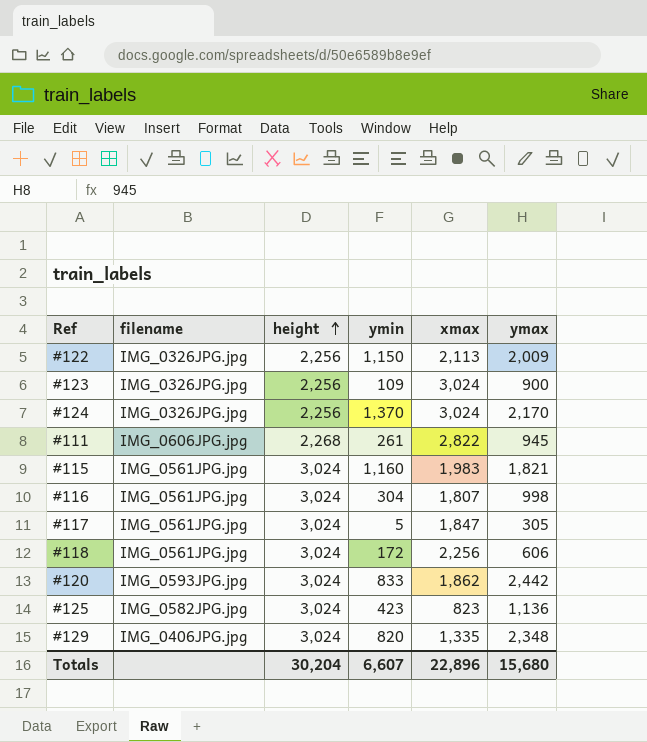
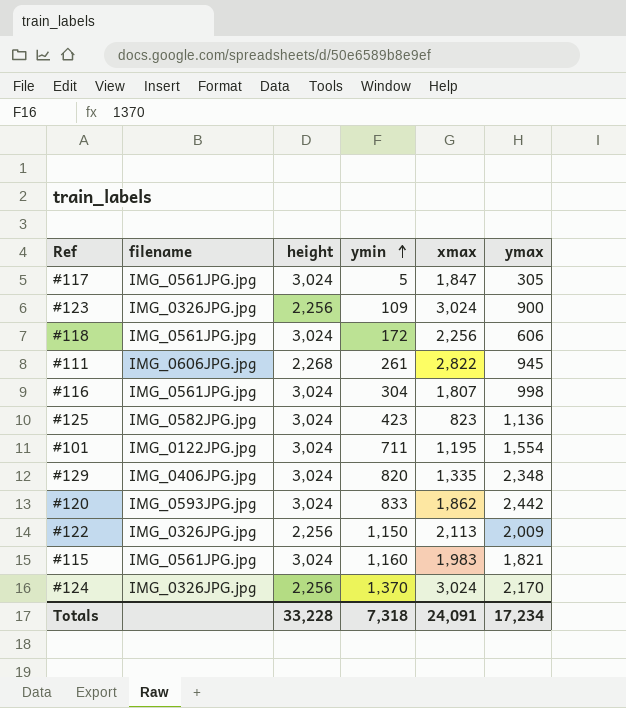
row order: height ascending -> ymin ascending
row #101: none -> IMG_0122JPG.jpg | 3,024 | 711 | 1,195 | 1,554
Totals | height: 30,204 -> 33,228
Totals | ymin: 6,607 -> 7,318
Totals | xmax: 22,896 -> 24,091
Totals | ymax: 15,680 -> 17,234

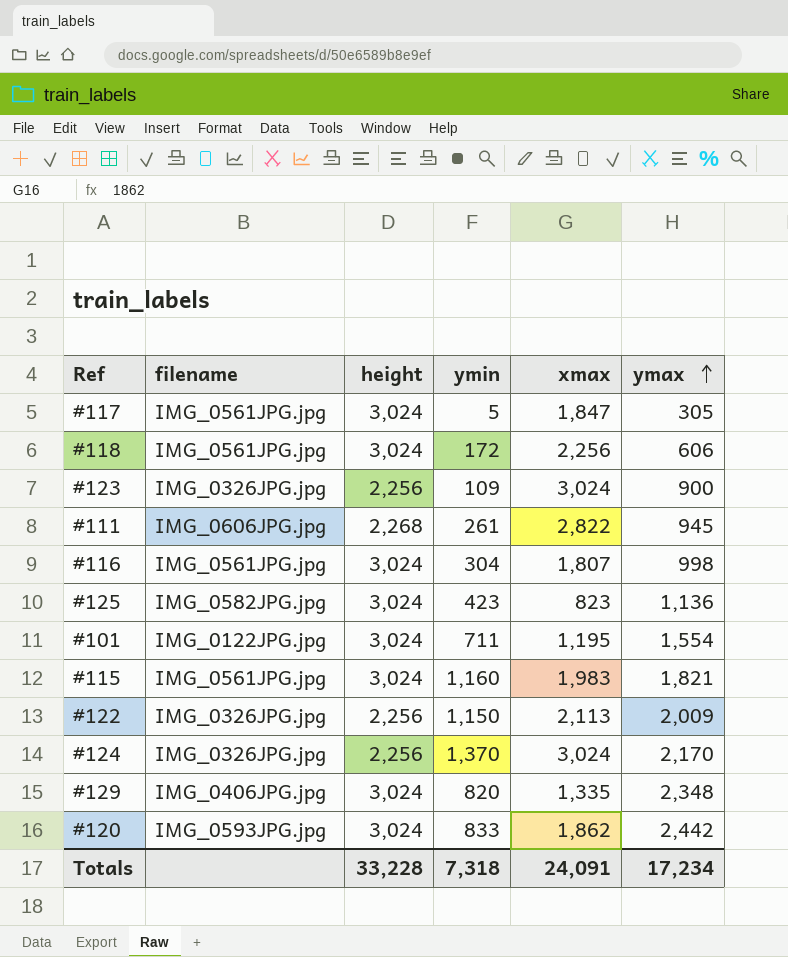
row order: ymin ascending -> ymax ascending

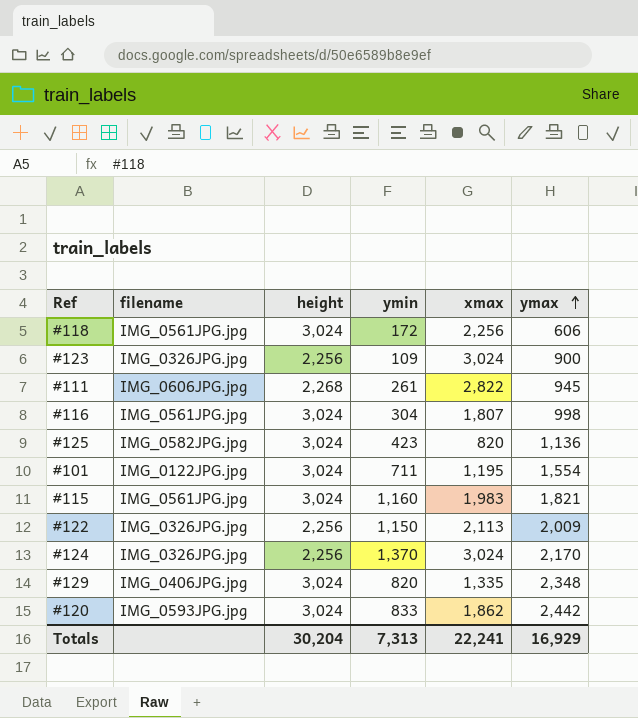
row #117: IMG_0561JPG.jpg | 3,024 | 5 | 1,847 | 305 -> none
#125 | xmax: 823 -> 820
Totals | height: 33,228 -> 30,204
Totals | ymin: 7,318 -> 7,313
Totals | xmax: 24,091 -> 22,241
Totals | ymax: 17,234 -> 16,929

